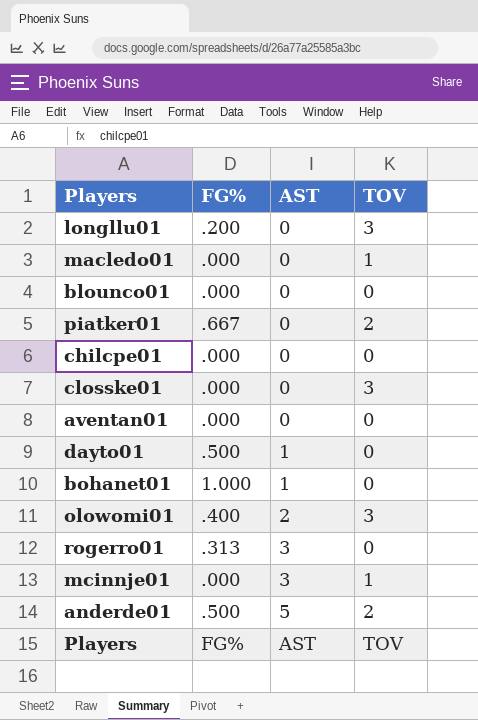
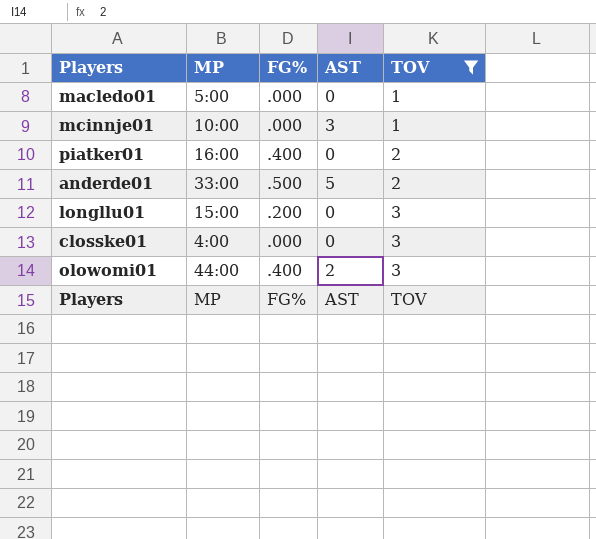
filter: none -> TOV != 0
row order: AST ascending -> TOV ascending
column MP | position: none -> 2
piatker01 | FG%: .667 -> .400

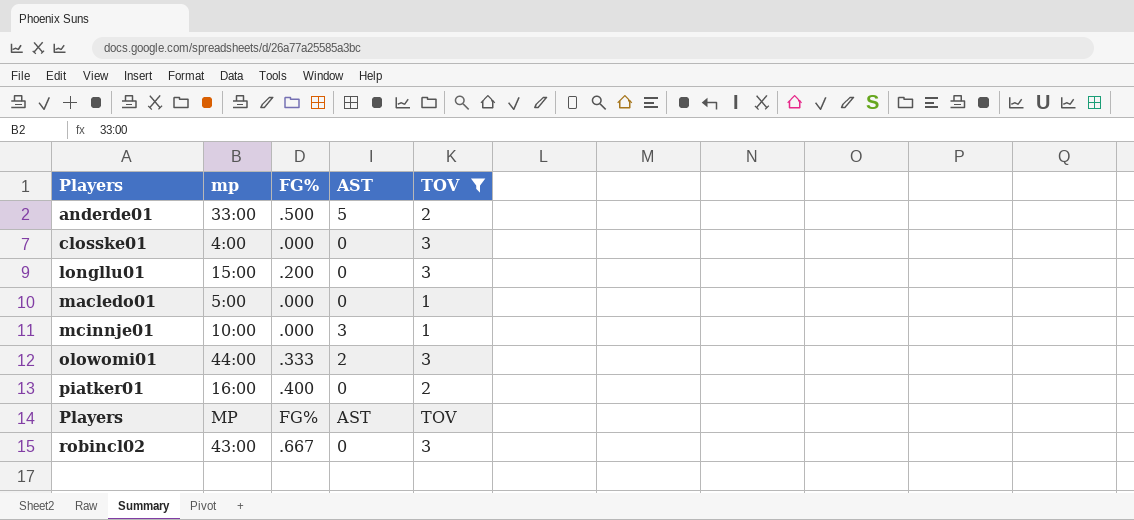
row order: TOV ascending -> Players ascending
column name: MP -> mp
olowomi01 | FG%: .400 -> .333
row robincl02: none -> 43:00 | .667 | 0 | 3

